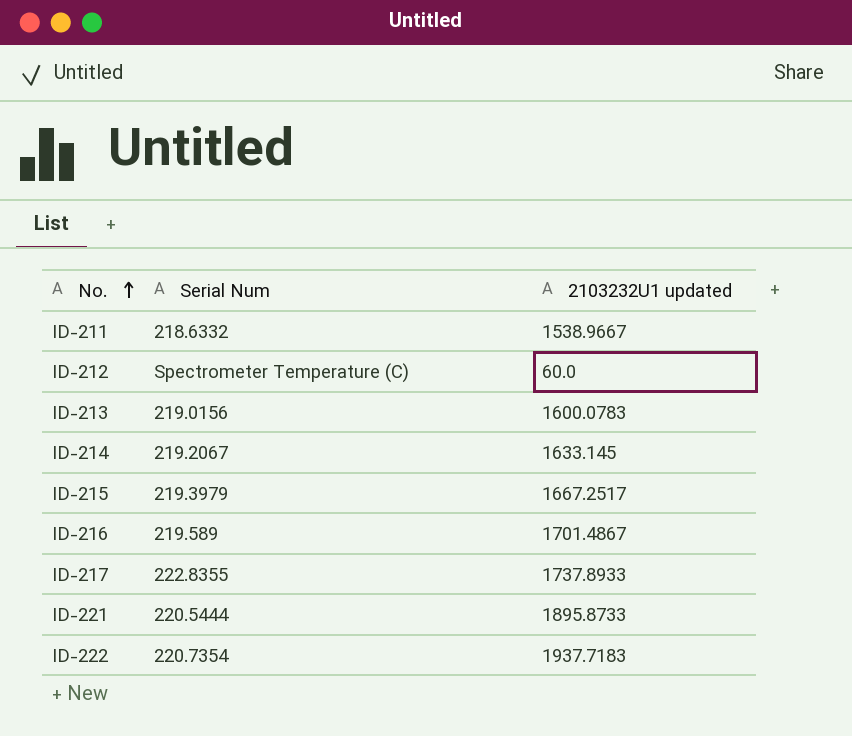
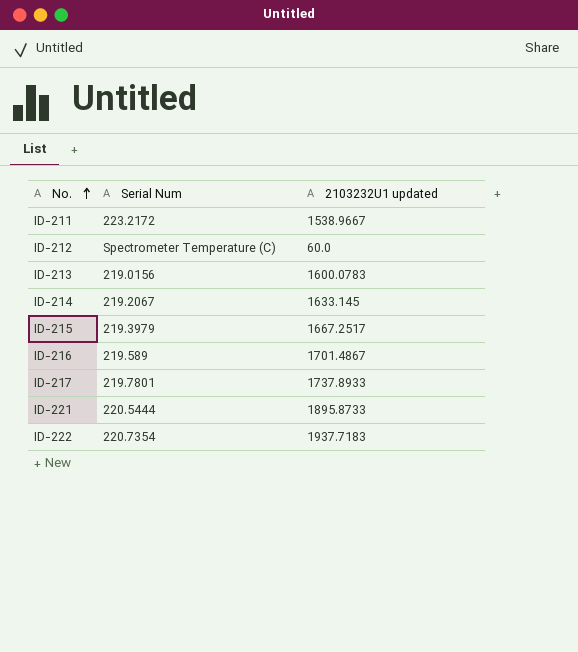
ID-211 | Serial Num: 218.6332 -> 223.2172
ID-217 | Serial Num: 222.8355 -> 219.7801

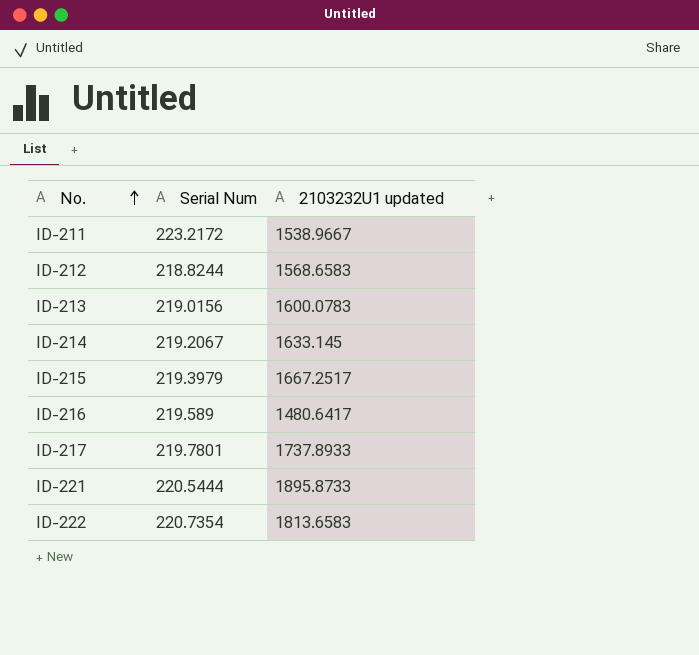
ID-212 | Serial Num: Spectrometer Temperature (C) -> 218.8244
ID-212 | 2103232U1 updated: 60.0 -> 1568.6583
ID-216 | 2103232U1 updated: 1701.4867 -> 1480.6417
ID-222 | 2103232U1 updated: 1937.7183 -> 1813.6583

